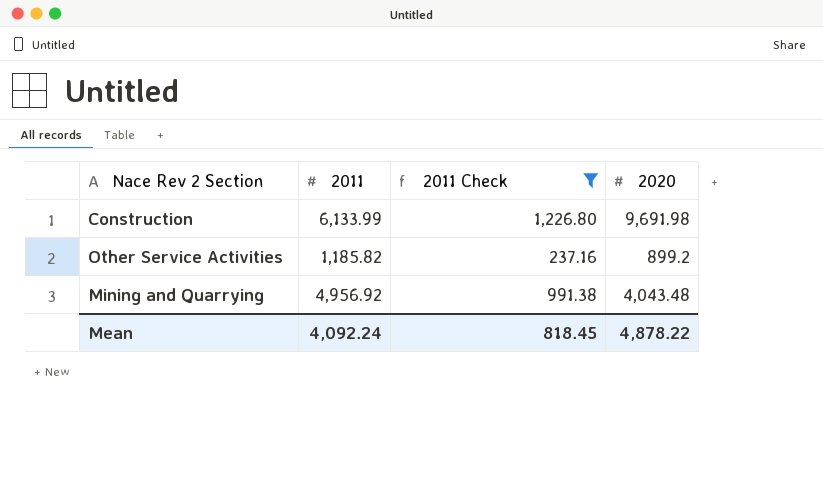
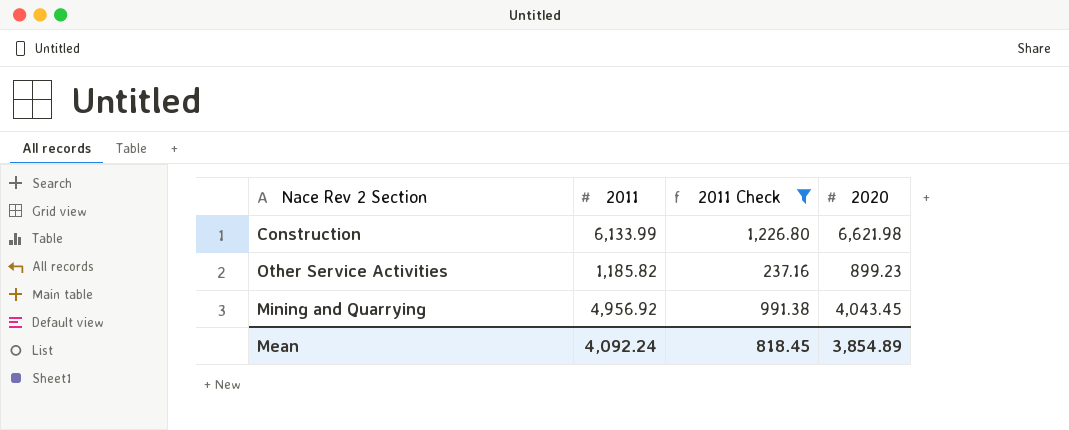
Construction | 2020: 9,691.98 -> 6,621.98
Other Service Activities | 2020: 899.2 -> 899.23
Mining and Quarrying | 2020: 4,043.48 -> 4,043.45
Mean | 2020: 4,878.22 -> 3,854.89

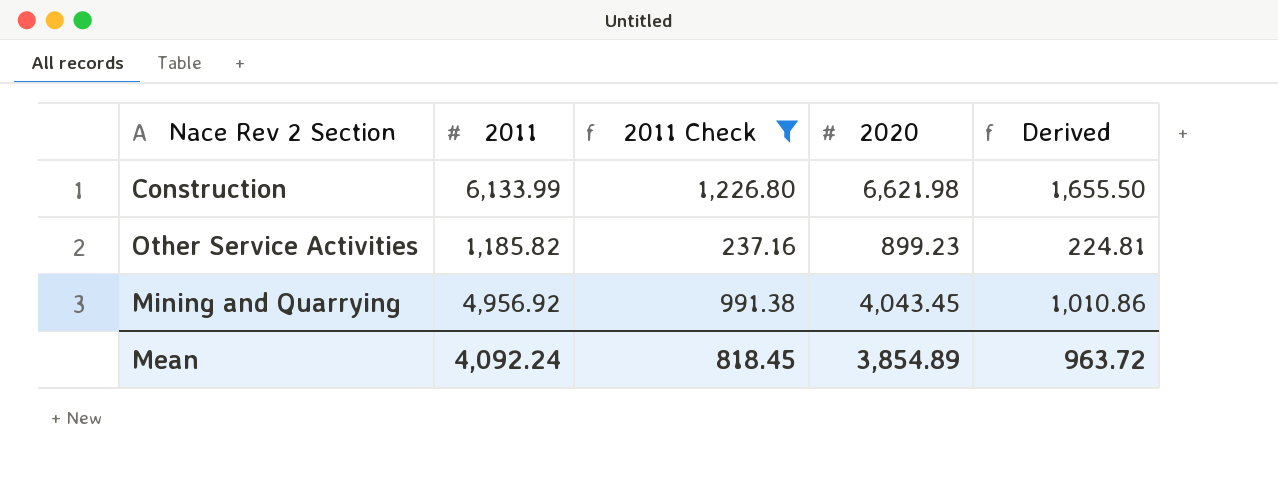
column Derived | formula: none -> [2020] * 0.25

